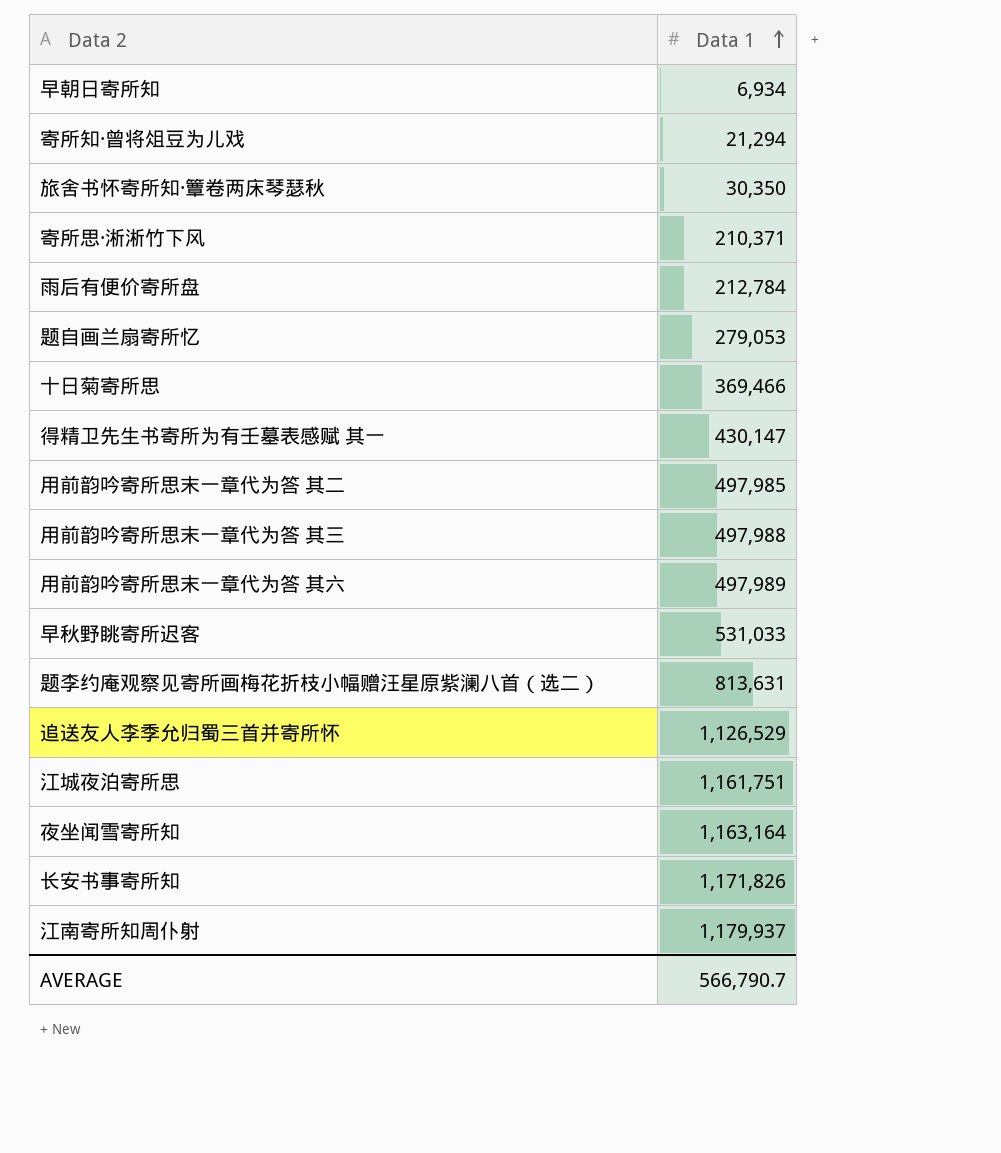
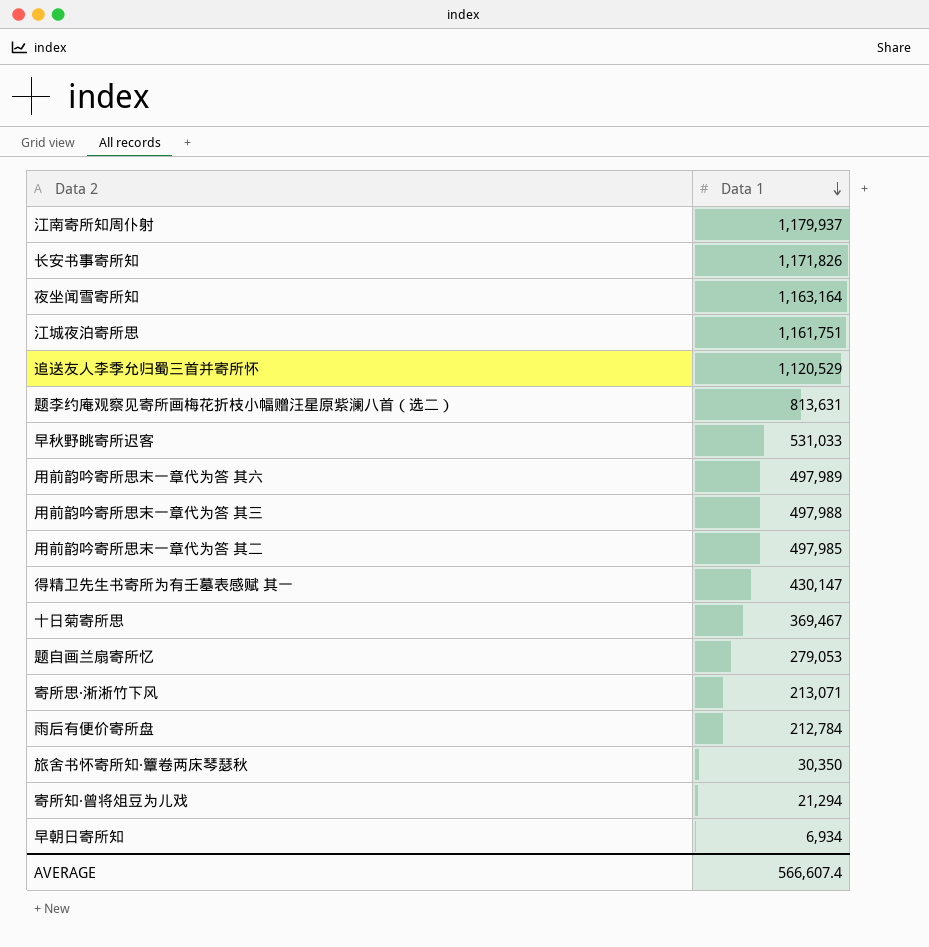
row order: Data 1 ascending -> Data 1 descending
追送友人李季允归蜀三首并寄所怀 | Data 1: 1,126,529 -> 1,120,529
十日菊寄所思 | Data 1: 369,466 -> 369,467
寄所思·淅淅竹下风 | Data 1: 210,371 -> 213,071
AVERAGE | Data 1: 566,790.7 -> 566,607.4

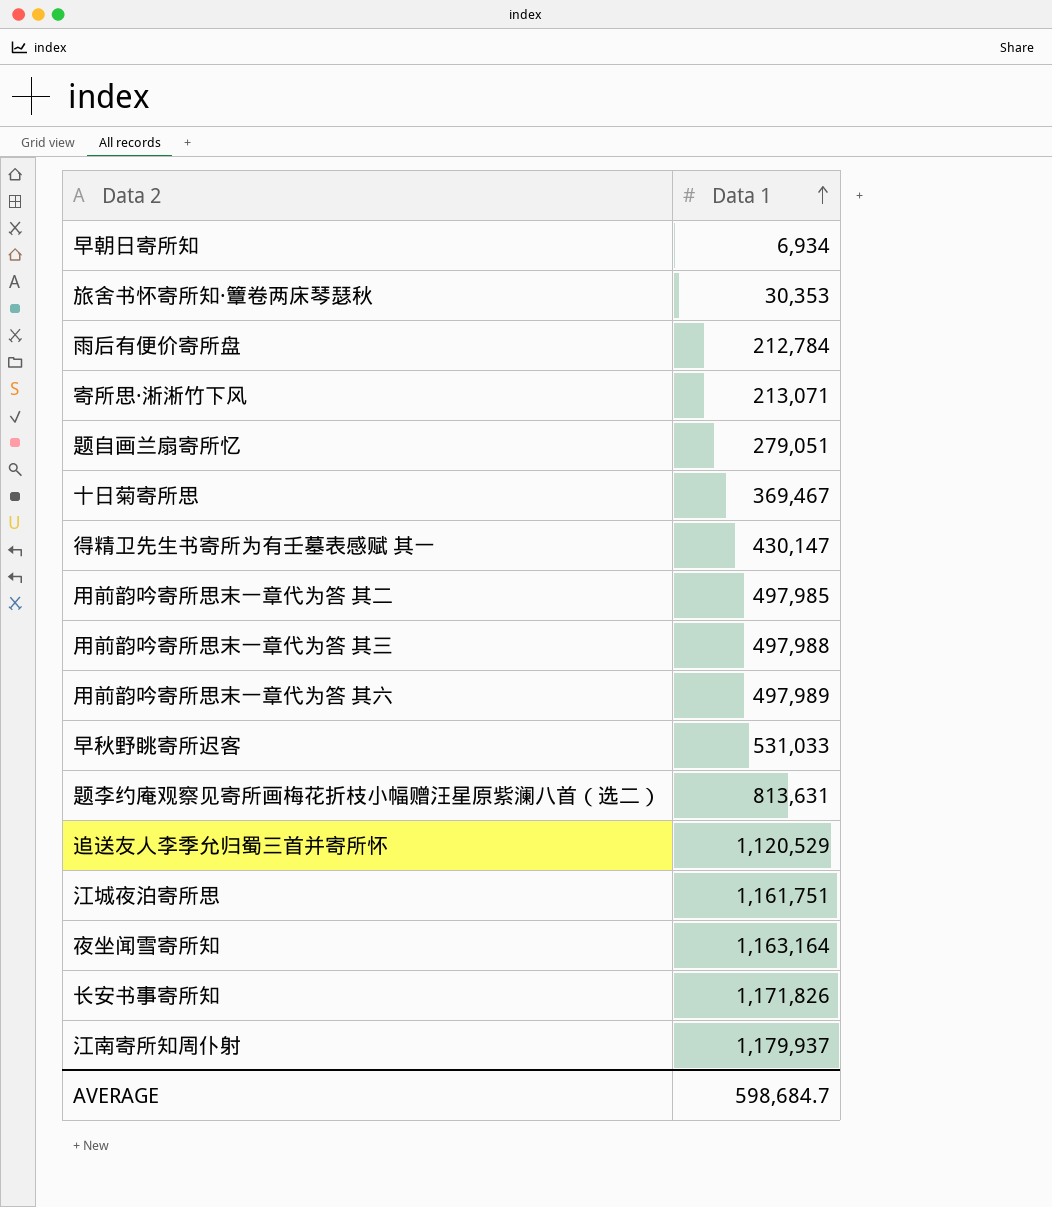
row order: Data 1 descending -> Data 1 ascending
row 寄所知·曾将俎豆为儿戏: 21,294 -> none
旅舍书怀寄所知·簟卷两床琴瑟秋 | Data 1: 30,350 -> 30,353
题自画兰扇寄所忆 | Data 1: 279,053 -> 279,051
AVERAGE | Data 1: 566,607.4 -> 598,684.7

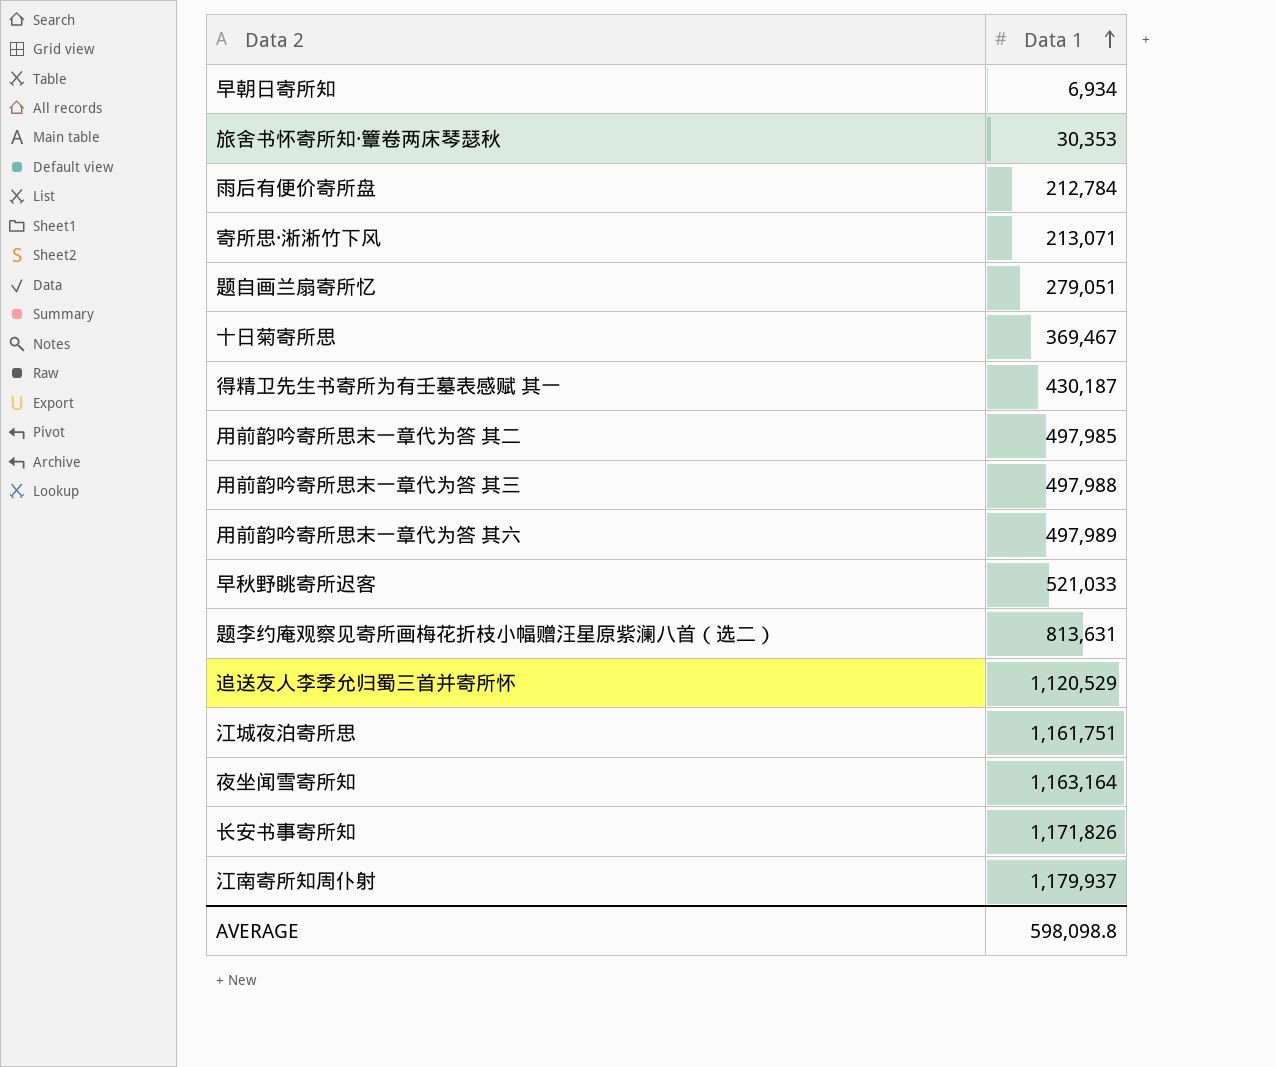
得精卫先生书寄所为有壬墓表感赋 其一 | Data 1: 430,147 -> 430,187
早秋野眺寄所迟客 | Data 1: 531,033 -> 521,033
AVERAGE | Data 1: 598,684.7 -> 598,098.8

